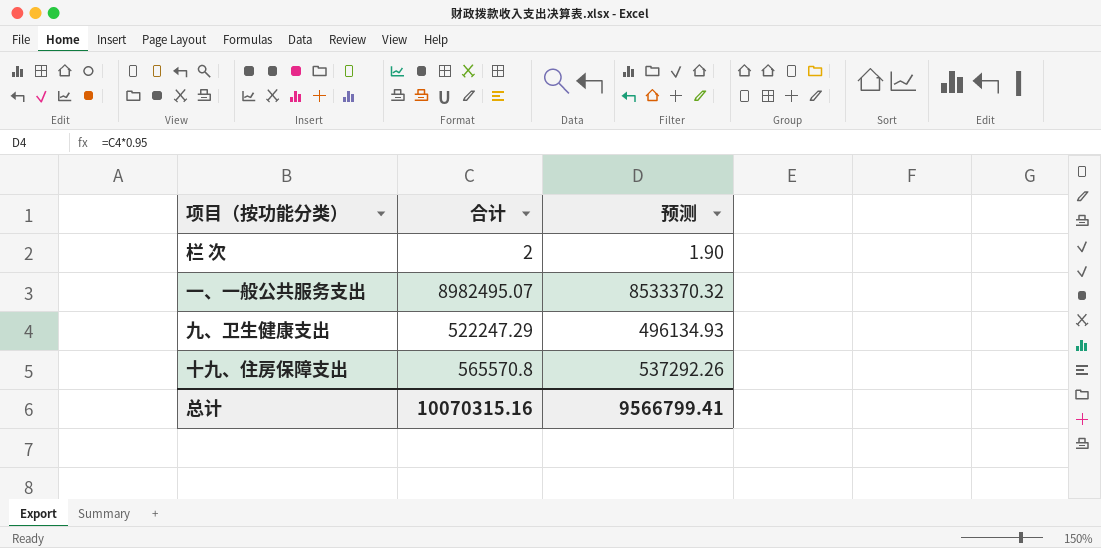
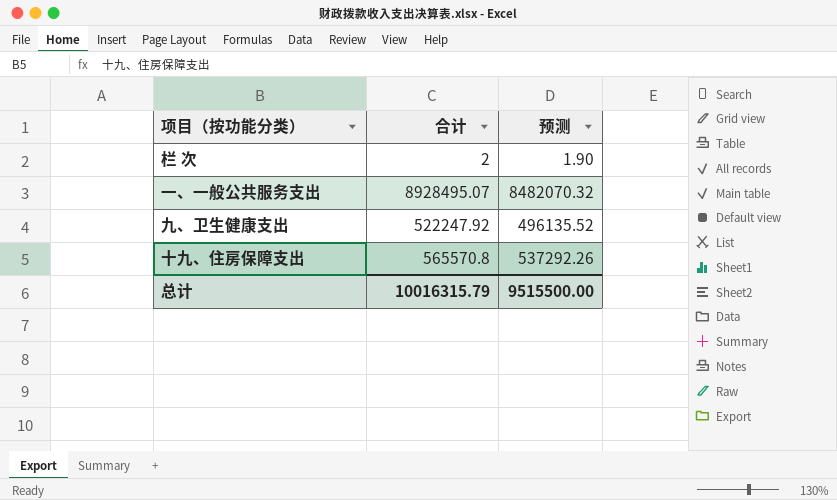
一、一般公共服务支出 | 合计: 8982495.07 -> 8928495.07
一、一般公共服务支出 | 预测: 8533370.32 -> 8482070.32
九、卫生健康支出 | 合计: 522247.29 -> 522247.92
九、卫生健康支出 | 预测: 496134.93 -> 496135.52
总计 | 合计: 10070315.16 -> 10016315.79
总计 | 预测: 9566799.41 -> 9515500.00

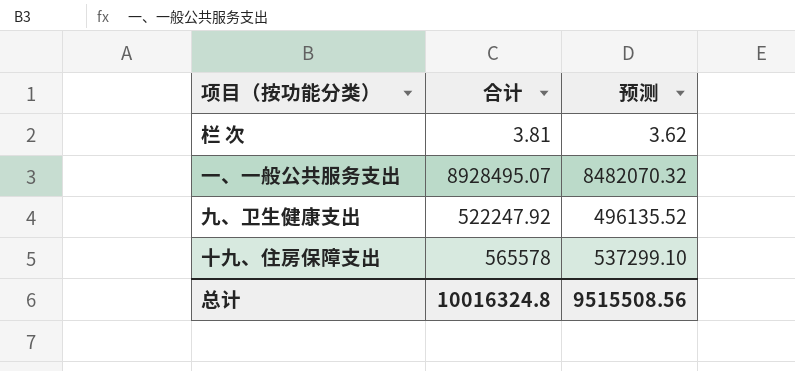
栏 次 | 合计: 2 -> 3.81
栏 次 | 预测: 1.90 -> 3.62
十九、住房保障支出 | 合计: 565570.8 -> 565578
十九、住房保障支出 | 预测: 537292.26 -> 537299.10
总计 | 合计: 10016315.79 -> 10016324.8
总计 | 预测: 9515500.00 -> 9515508.56

